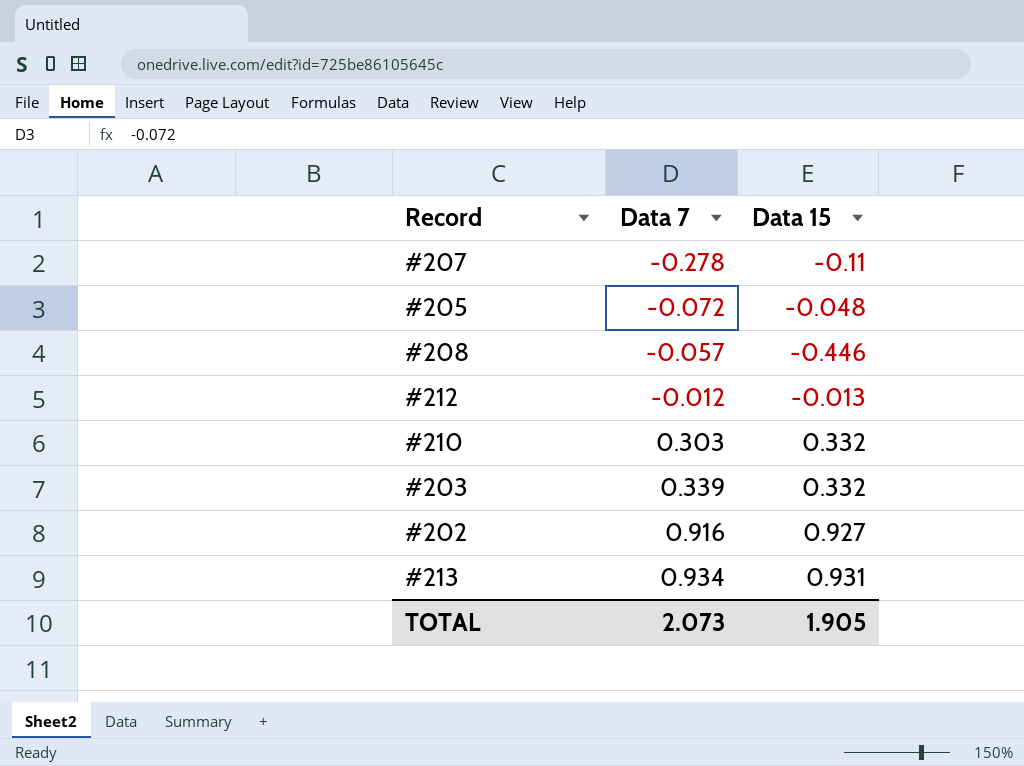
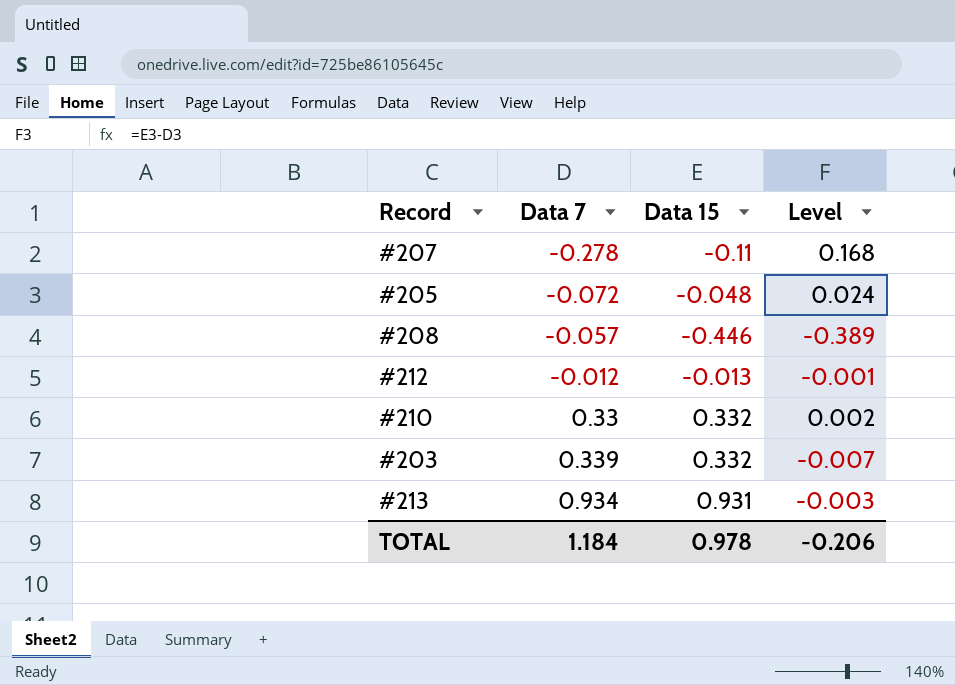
column Level | formula: none -> [Data 15] - [Data 7]
row #202: 0.916 | 0.927 -> none
#210 | Data 7: 0.303 -> 0.33
TOTAL | Data 7: 2.073 -> 1.184
TOTAL | Data 15: 1.905 -> 0.978

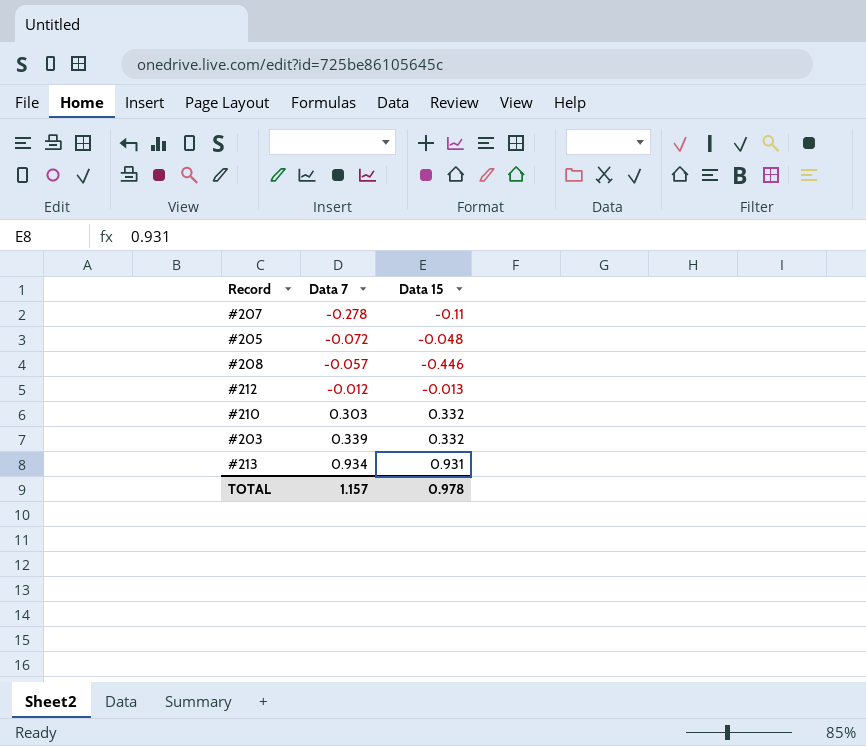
column Level | formula: [Data 15] - [Data 7] -> none
#210 | Data 7: 0.33 -> 0.303
TOTAL | Data 7: 1.184 -> 1.157

